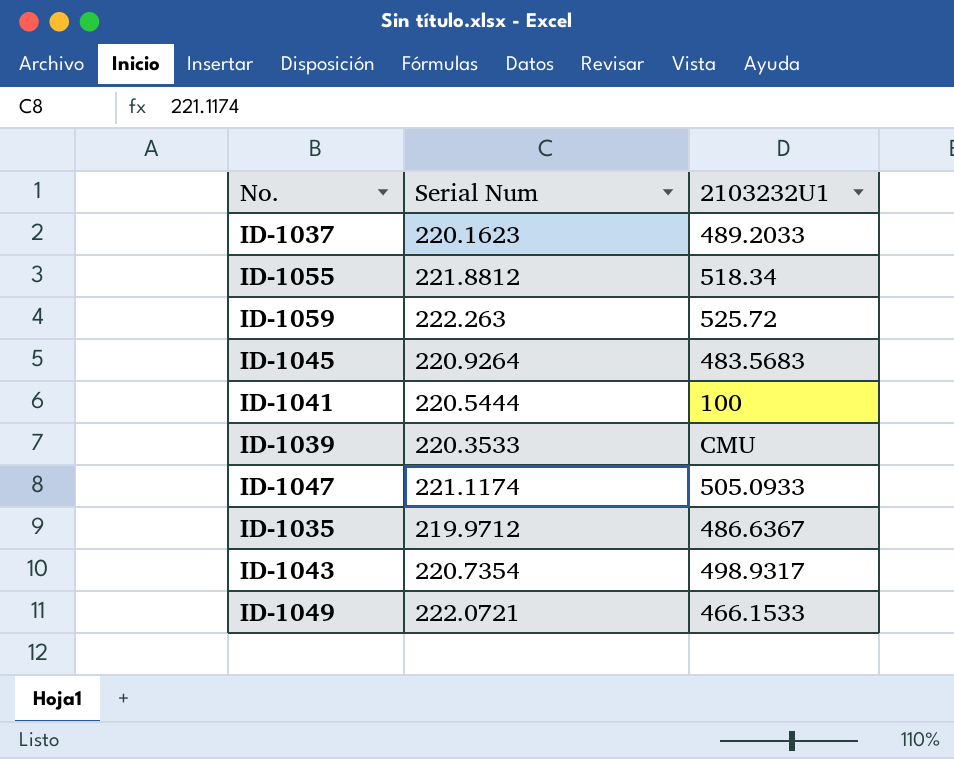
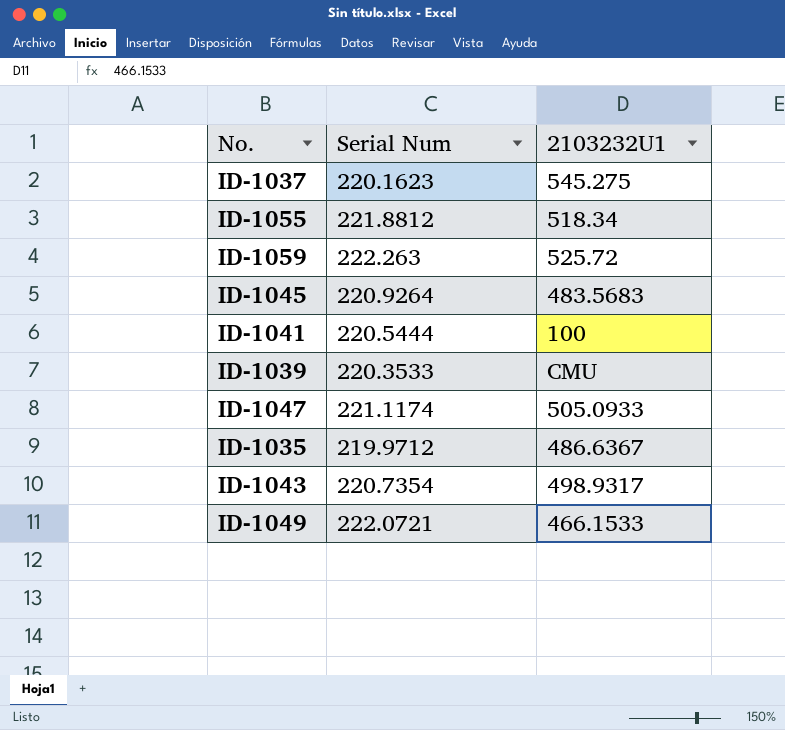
ID-1037 | 2103232U1: 489.2033 -> 545.275

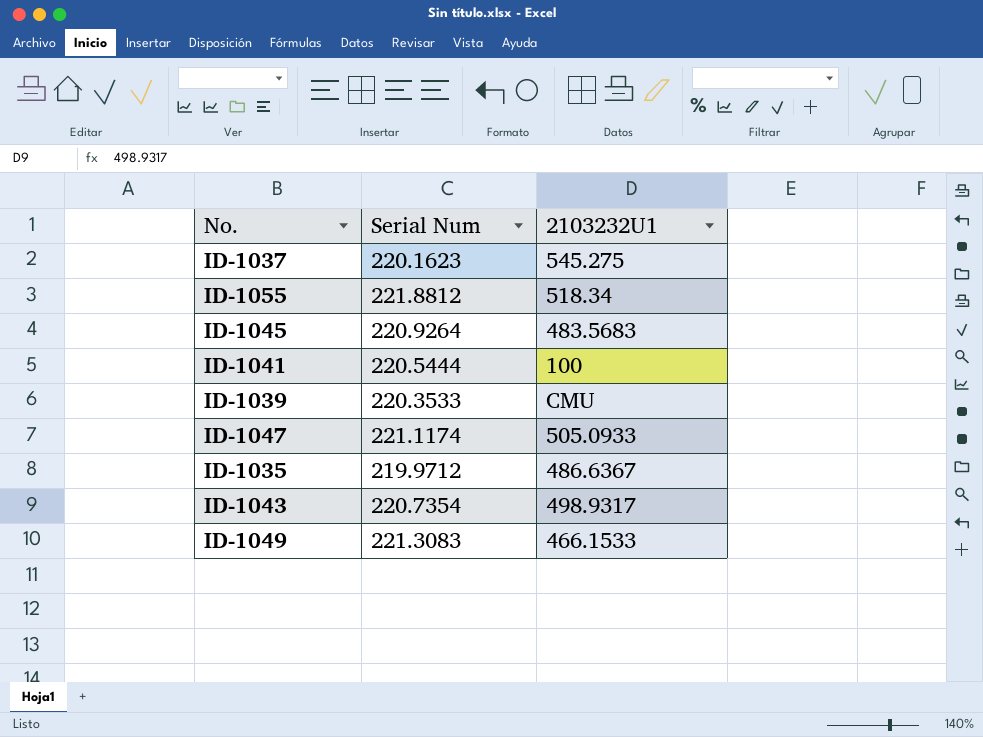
row ID-1059: 222.263 | 525.72 -> none
ID-1049 | Serial Num: 222.0721 -> 221.3083

